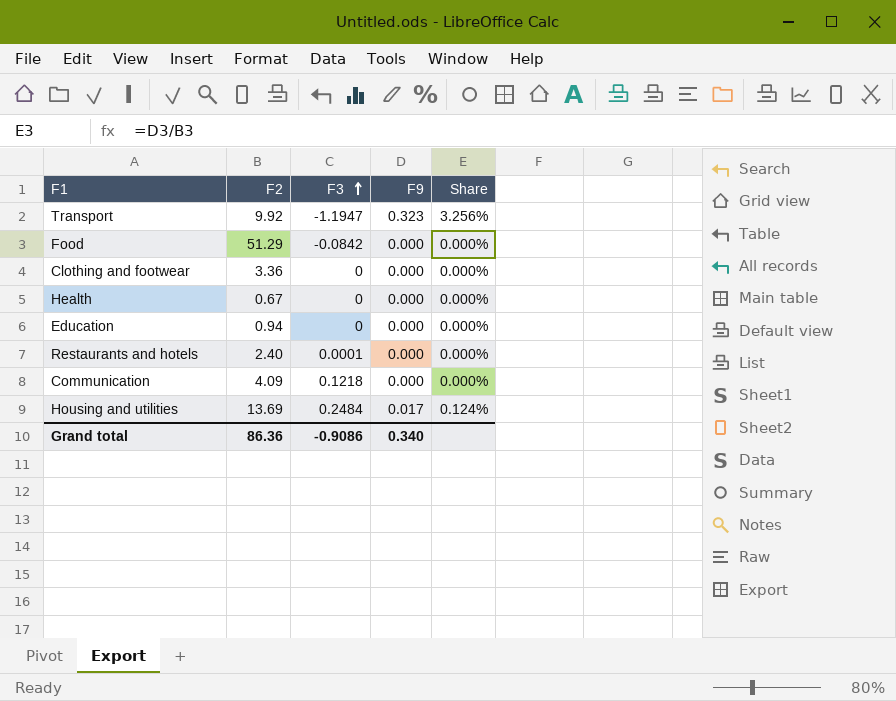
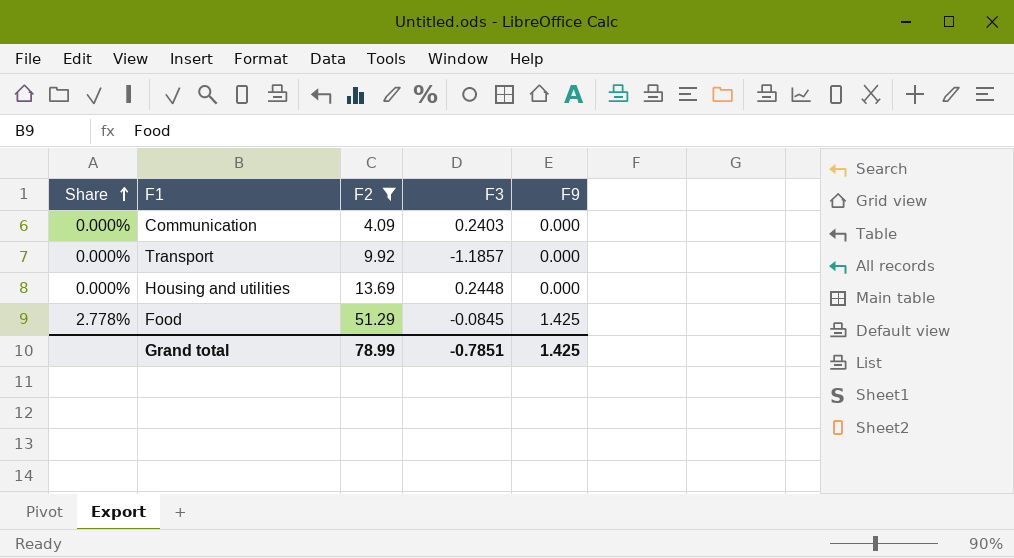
filter: none -> F2 >= 4.09
row order: F3 ascending -> Share ascending
column Share | position: 5 -> 1
Communication | F3: 0.1218 -> 0.2403
Transport | Share: 3.256% -> 0.000%
Transport | F3: -1.1947 -> -1.1857
Transport | F9: 0.323 -> 0.000
Housing and utilities | Share: 0.124% -> 0.000%
Housing and utilities | F3: 0.2484 -> 0.2448
Housing and utilities | F9: 0.017 -> 0.000
Food | Share: 0.000% -> 2.778%
Food | F3: -0.0842 -> -0.0845
Food | F9: 0.000 -> 1.425
Grand total | F2: 86.36 -> 78.99
Grand total | F3: -0.9086 -> -0.7851
Grand total | F9: 0.340 -> 1.425

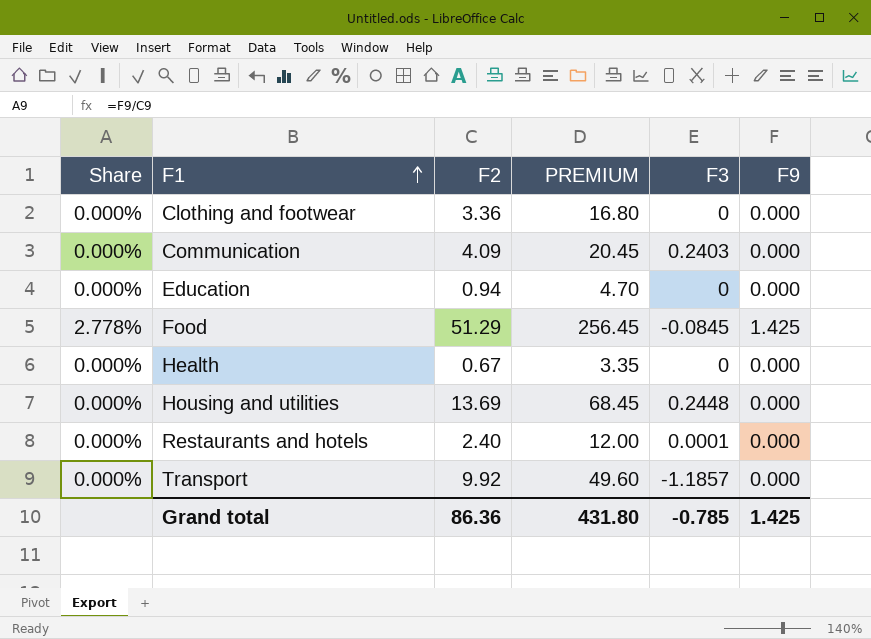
filter: F2 >= 4.09 -> none
row order: Share ascending -> F1 ascending
column PREMIUM | formula: none -> [F2] * 5
Grand total | F2: 78.99 -> 86.36
Grand total | F3: -0.7851 -> -0.785

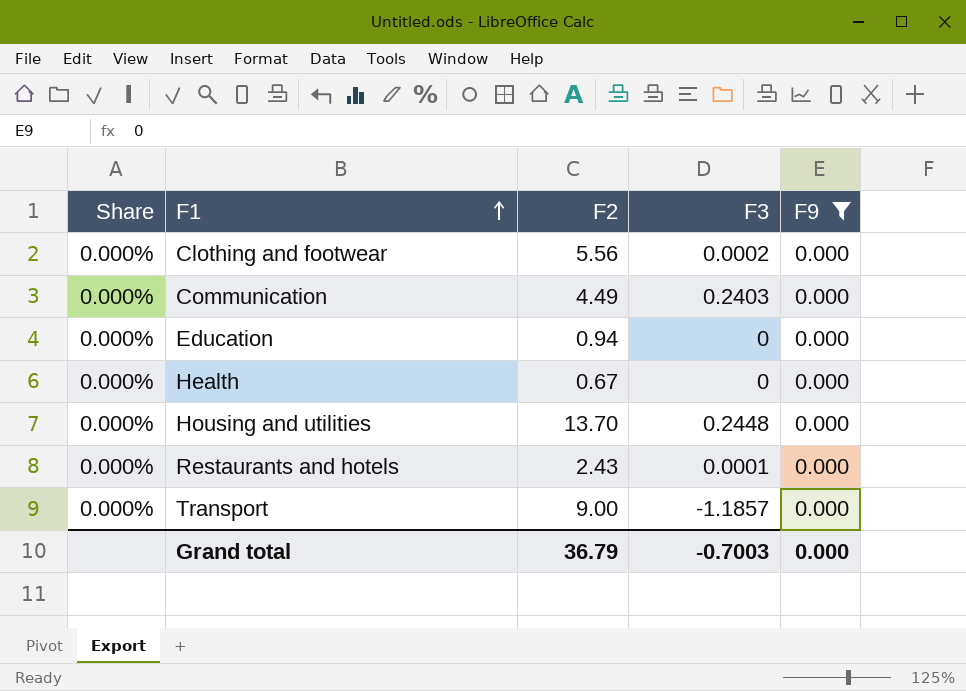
filter: none -> F9 = 0.000
column PREMIUM | formula: [F2] * 5 -> none
Clothing and footwear | F2: 3.36 -> 5.56
Clothing and footwear | F3: 0 -> 0.0002
Communication | F2: 4.09 -> 4.49
Housing and utilities | F2: 13.69 -> 13.70
Restaurants and hotels | F2: 2.40 -> 2.43
Transport | F2: 9.92 -> 9.00
Grand total | F2: 86.36 -> 36.79
Grand total | F3: -0.785 -> -0.7003
Grand total | F9: 1.425 -> 0.000

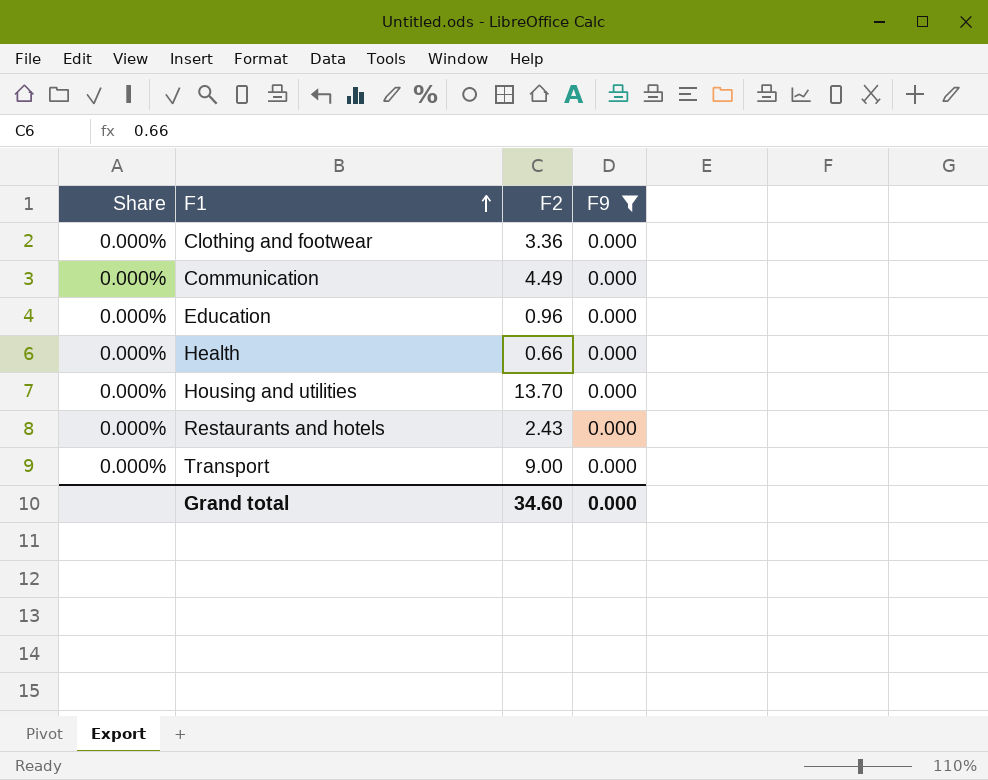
column F3 | position: 4 -> none
Clothing and footwear | F2: 5.56 -> 3.36
Education | F2: 0.94 -> 0.96
Health | F2: 0.67 -> 0.66
Grand total | F2: 36.79 -> 34.60

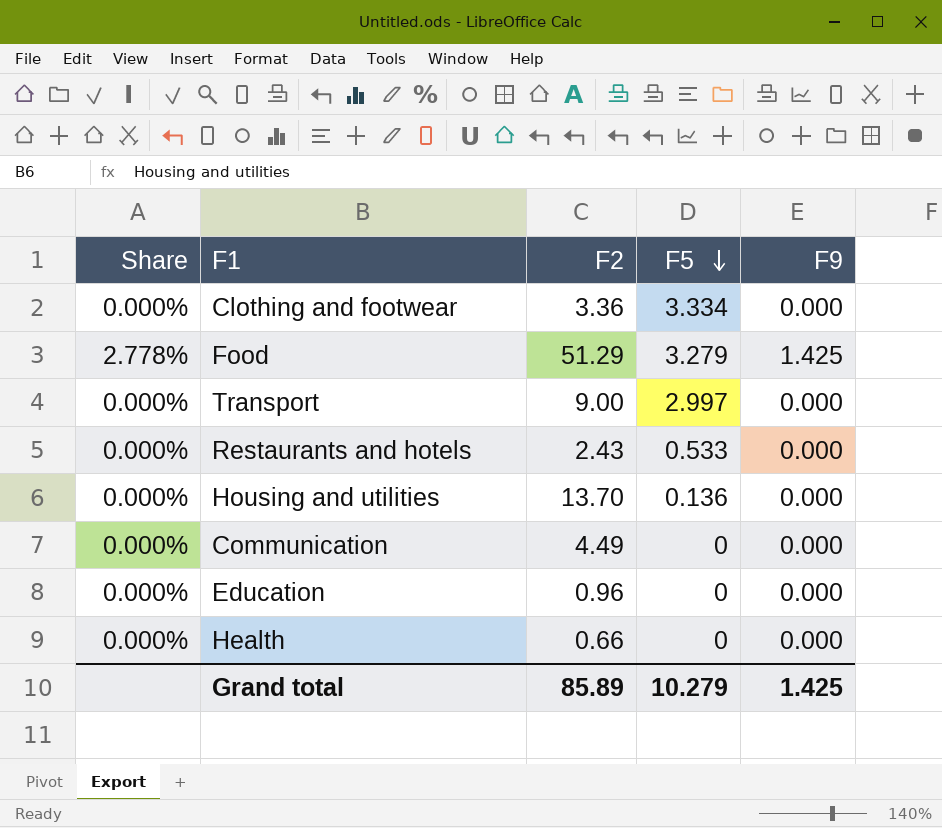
filter: F9 = 0.000 -> none
row order: F1 ascending -> F5 descending
column F5 | position: none -> 4
Grand total | F2: 34.60 -> 85.89
Grand total | F9: 0.000 -> 1.425

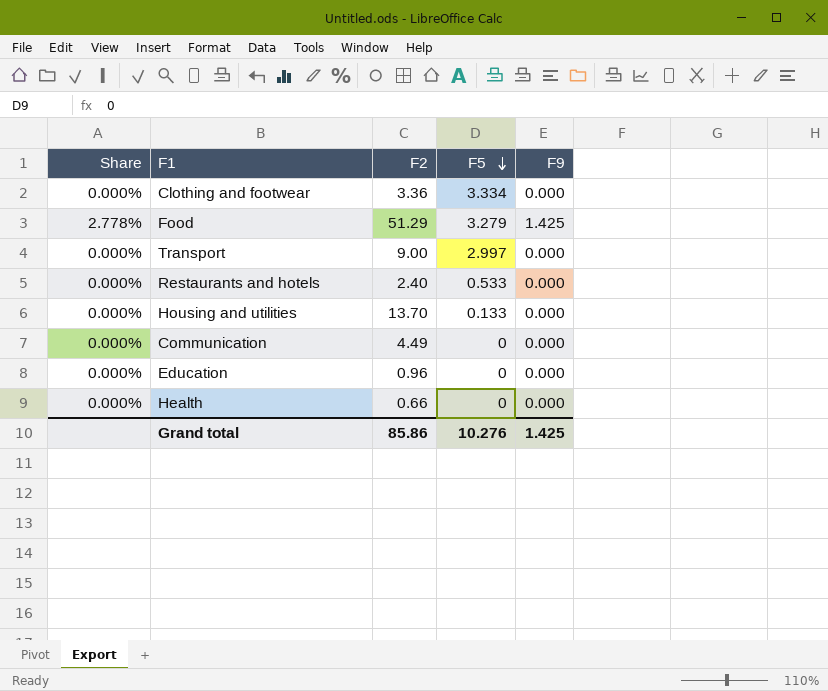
Restaurants and hotels | F2: 2.43 -> 2.40
Housing and utilities | F5: 0.136 -> 0.133
Grand total | F2: 85.89 -> 85.86
Grand total | F5: 10.279 -> 10.276

